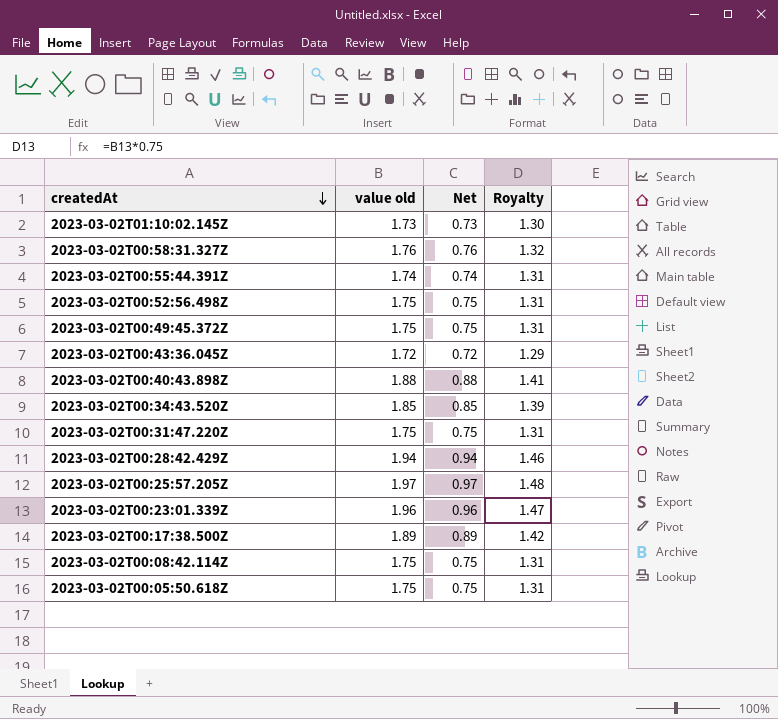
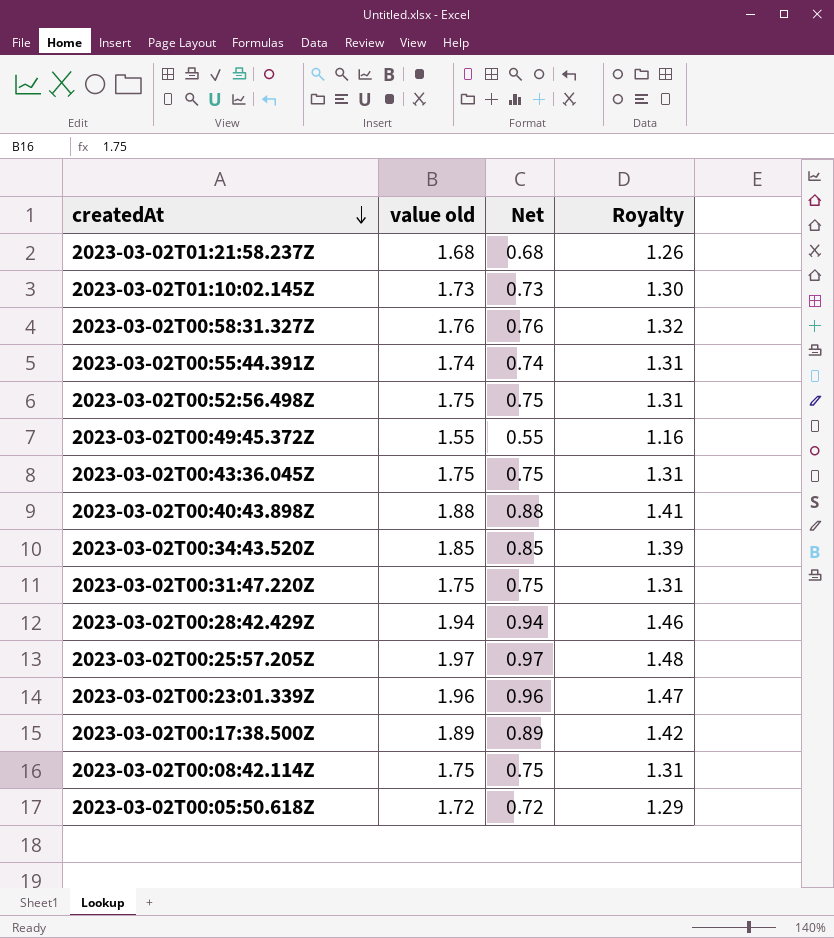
row 2023-03-02T01:21:58.237Z: none -> 1.68 | 0.68 | 1.26
2023-03-02T00:49:45.372Z | value old: 1.75 -> 1.55
2023-03-02T00:49:45.372Z | Net: 0.75 -> 0.55
2023-03-02T00:49:45.372Z | Royalty: 1.31 -> 1.16
2023-03-02T00:43:36.045Z | value old: 1.72 -> 1.75
2023-03-02T00:43:36.045Z | Net: 0.72 -> 0.75
2023-03-02T00:43:36.045Z | Royalty: 1.29 -> 1.31
2023-03-02T00:05:50.618Z | value old: 1.75 -> 1.72
2023-03-02T00:05:50.618Z | Net: 0.75 -> 0.72
2023-03-02T00:05:50.618Z | Royalty: 1.31 -> 1.29

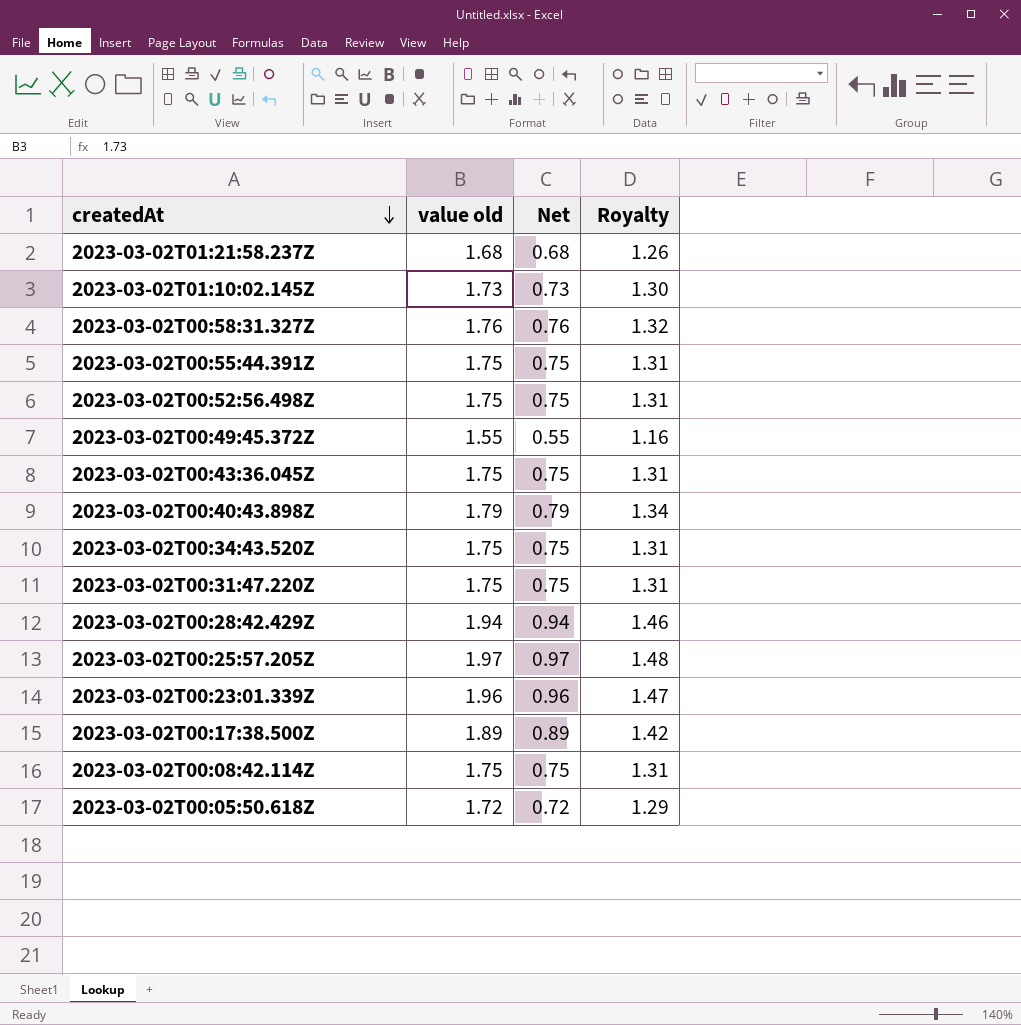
2023-03-02T00:55:44.391Z | value old: 1.74 -> 1.75
2023-03-02T00:55:44.391Z | Net: 0.74 -> 0.75
2023-03-02T00:40:43.898Z | value old: 1.88 -> 1.79
2023-03-02T00:40:43.898Z | Net: 0.88 -> 0.79
2023-03-02T00:40:43.898Z | Royalty: 1.41 -> 1.34
2023-03-02T00:34:43.520Z | value old: 1.85 -> 1.75
2023-03-02T00:34:43.520Z | Net: 0.85 -> 0.75
2023-03-02T00:34:43.520Z | Royalty: 1.39 -> 1.31

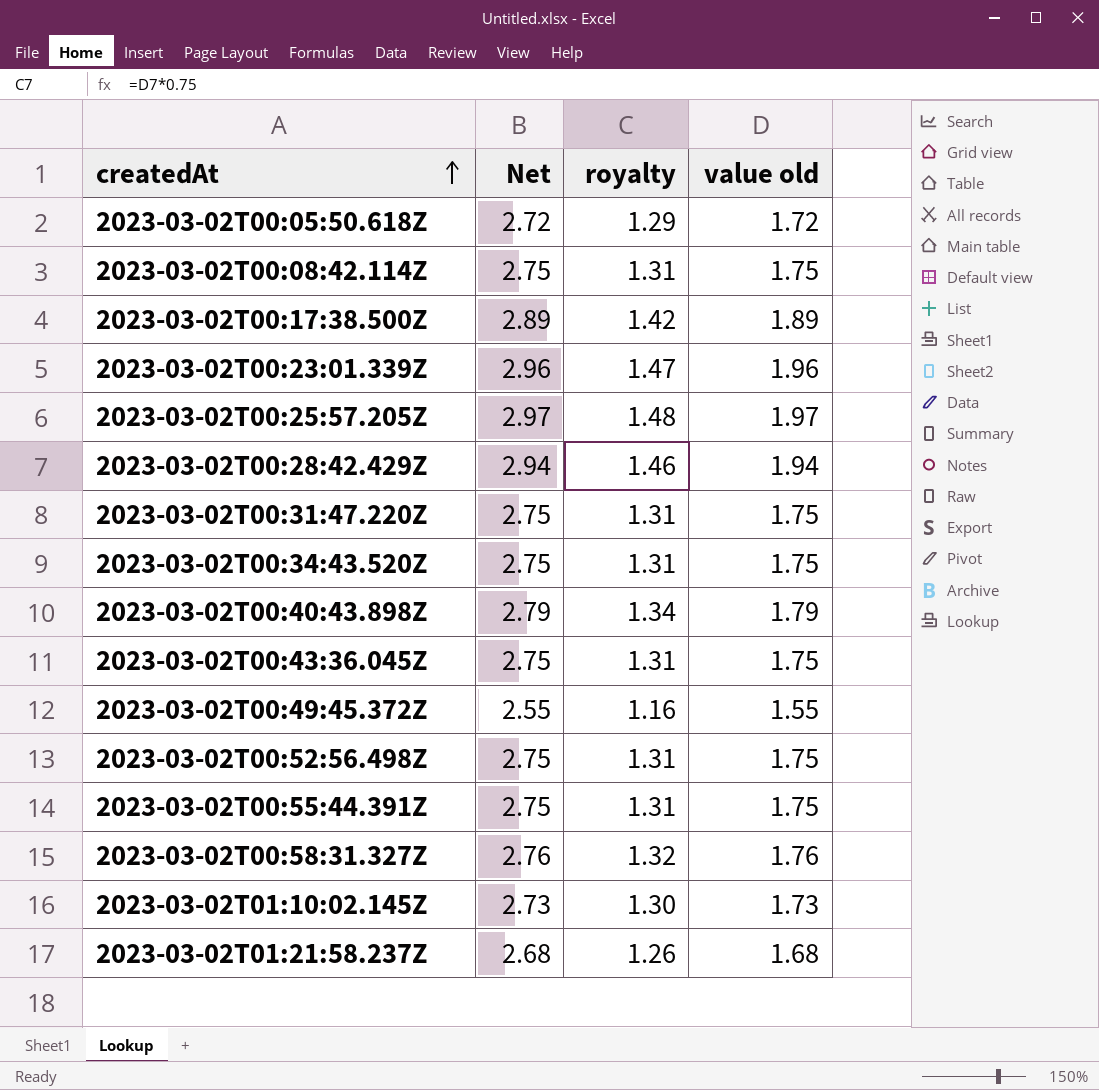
row order: createdAt descending -> createdAt ascending
column Net | formula: [value old] - 1 -> [value old] + 1
column name: Royalty -> royalty
column value old | position: 2 -> 4

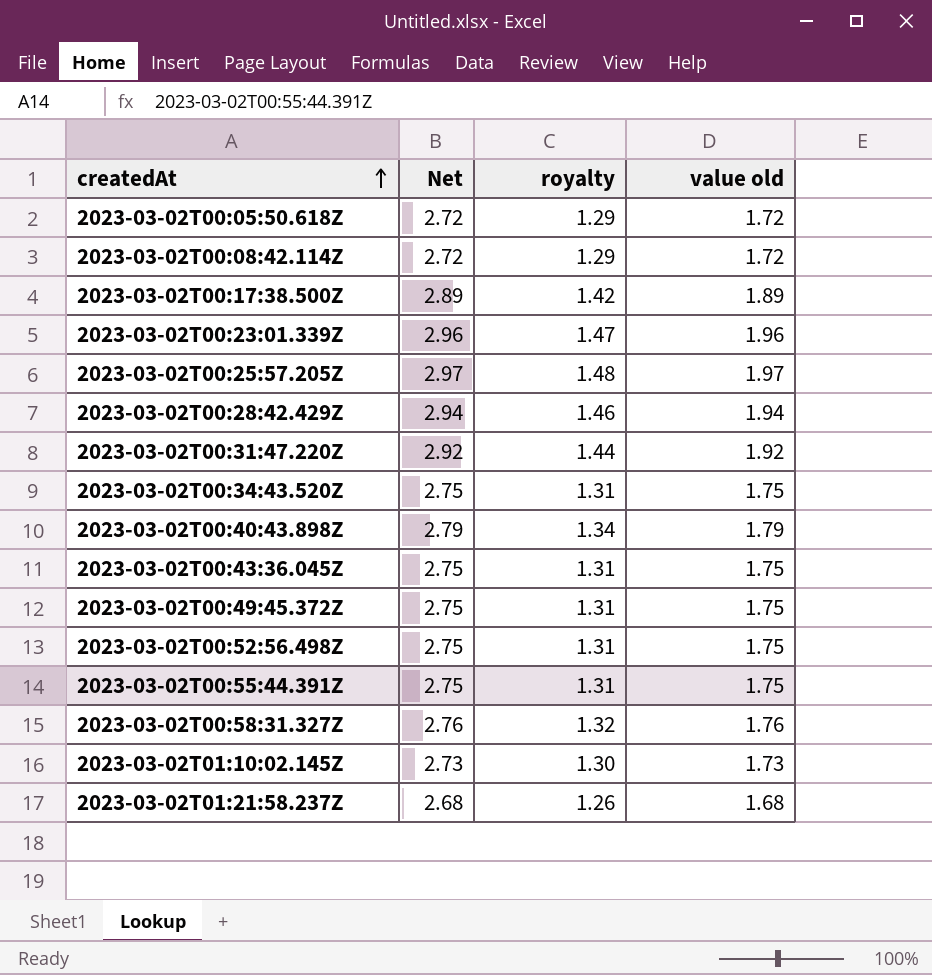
2023-03-02T00:08:42.114Z | Net: 2.75 -> 2.72
2023-03-02T00:08:42.114Z | royalty: 1.31 -> 1.29
2023-03-02T00:08:42.114Z | value old: 1.75 -> 1.72
2023-03-02T00:31:47.220Z | Net: 2.75 -> 2.92
2023-03-02T00:31:47.220Z | royalty: 1.31 -> 1.44
2023-03-02T00:31:47.220Z | value old: 1.75 -> 1.92
2023-03-02T00:49:45.372Z | Net: 2.55 -> 2.75
2023-03-02T00:49:45.372Z | royalty: 1.16 -> 1.31
2023-03-02T00:49:45.372Z | value old: 1.55 -> 1.75

